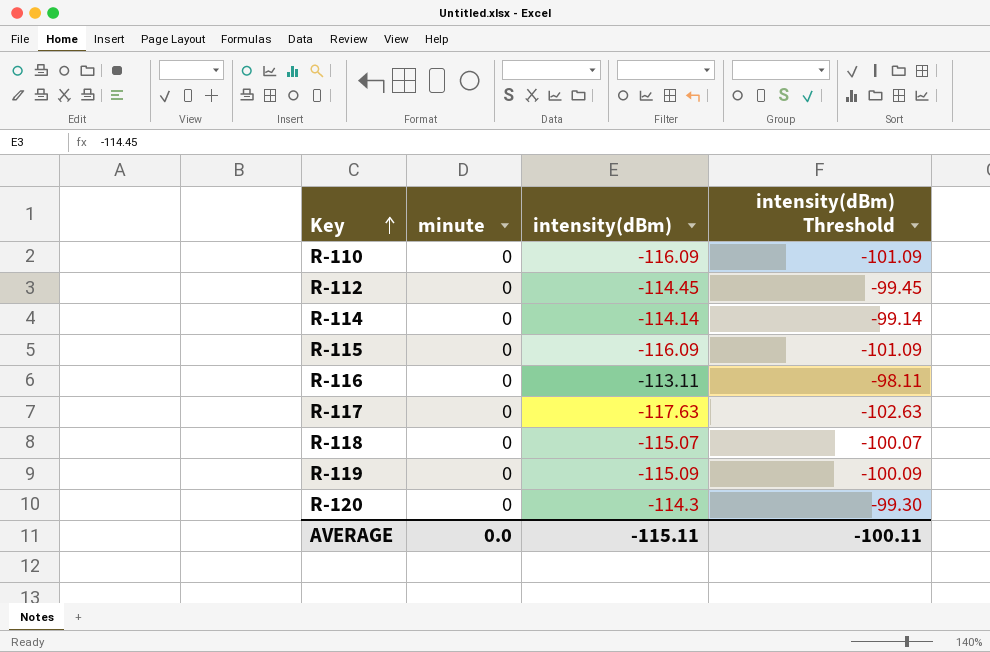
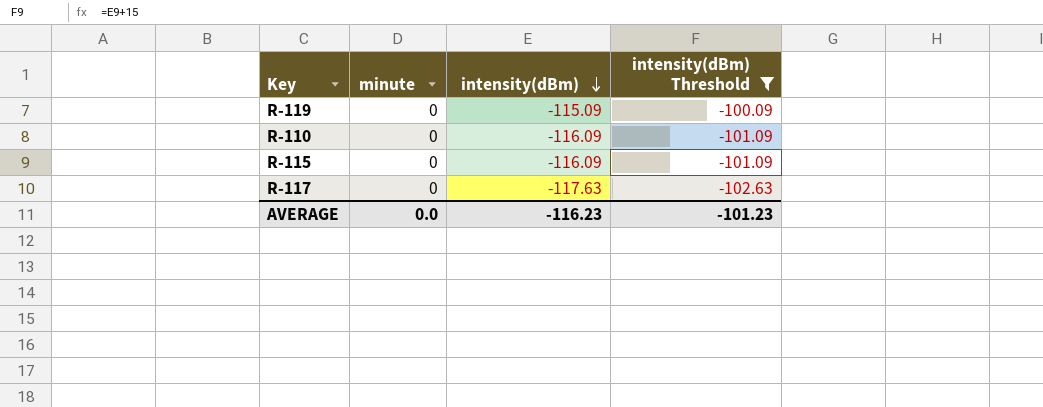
filter: none -> intensity(dBm) Threshold <= -100.09
row order: Key ascending -> intensity(dBm) descending
AVERAGE | intensity(dBm): -115.11 -> -116.23
AVERAGE | intensity(dBm) Threshold: -100.11 -> -101.23

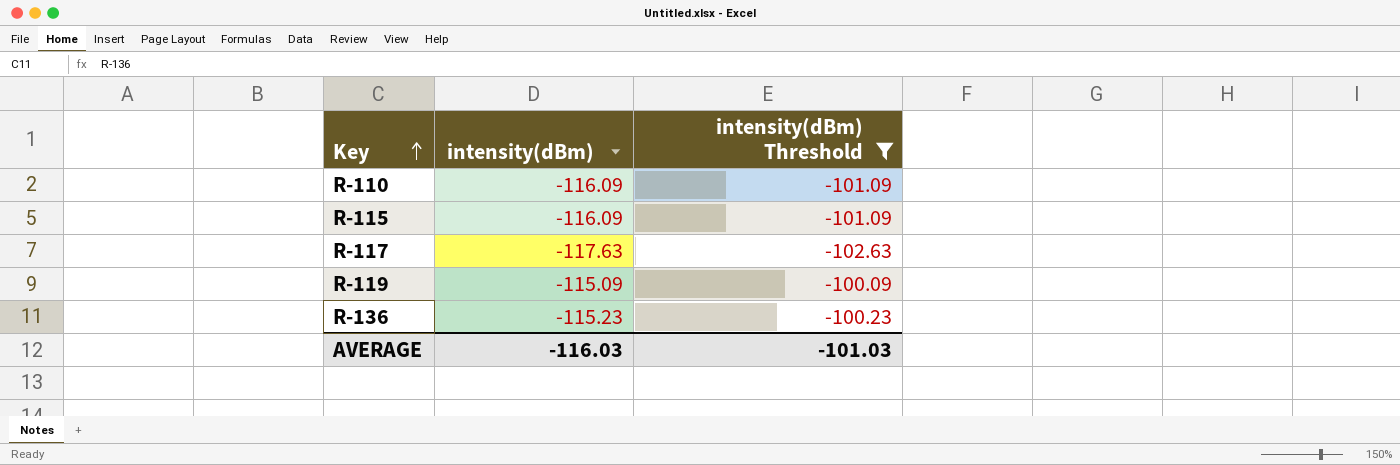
row order: intensity(dBm) descending -> Key ascending
column minute | position: 2 -> none
row R-136: none -> -115.23 | -100.23
AVERAGE | intensity(dBm): -116.23 -> -116.03
AVERAGE | intensity(dBm) Threshold: -101.23 -> -101.03

